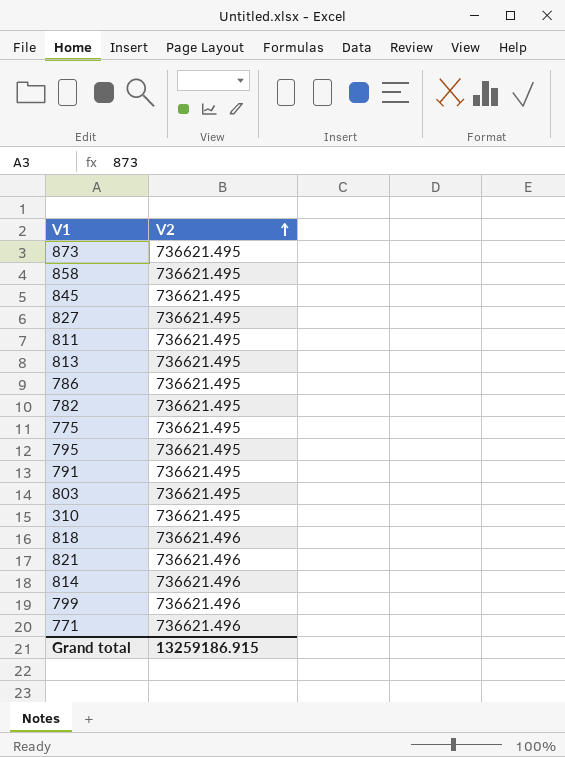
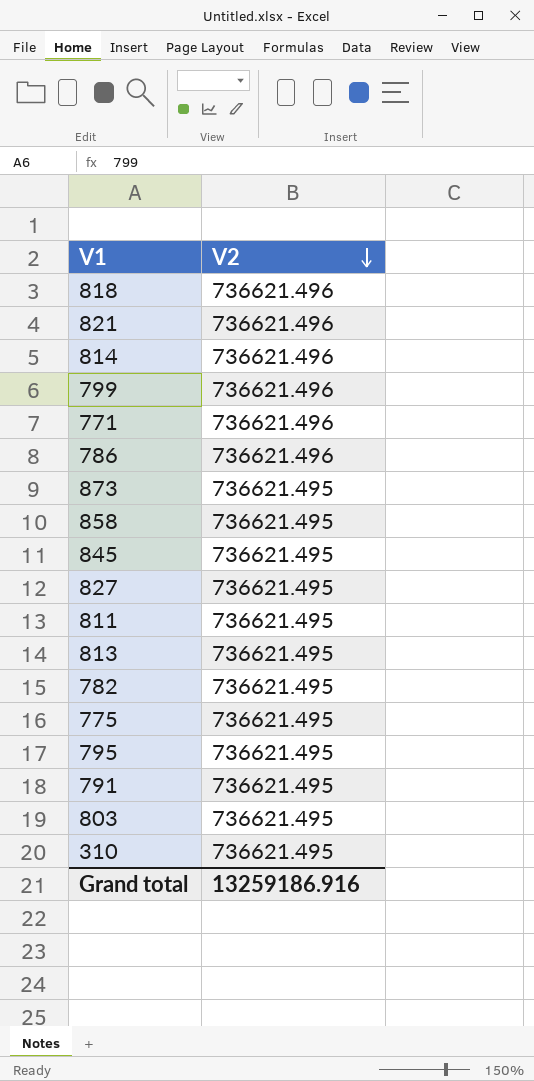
row order: V2 ascending -> V2 descending
786 | V2: 736621.495 -> 736621.496
Grand total | V2: 13259186.915 -> 13259186.916

